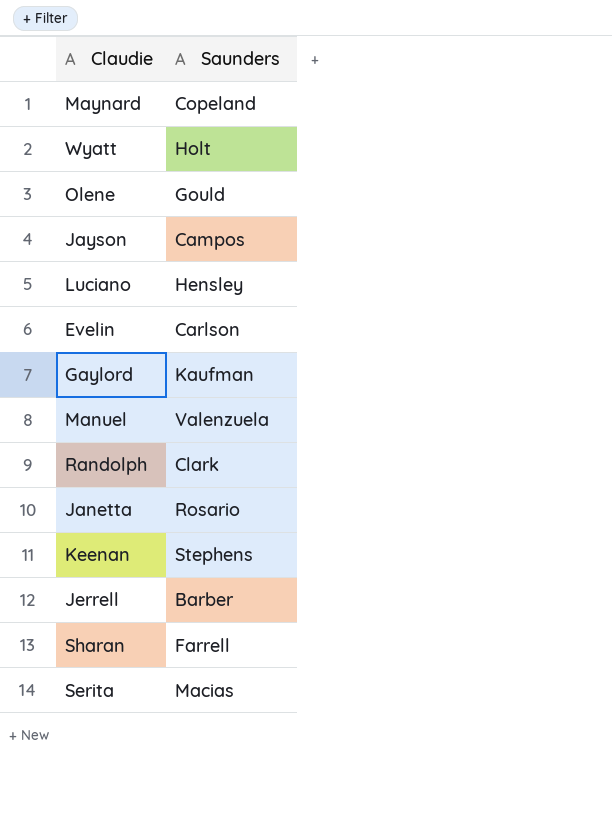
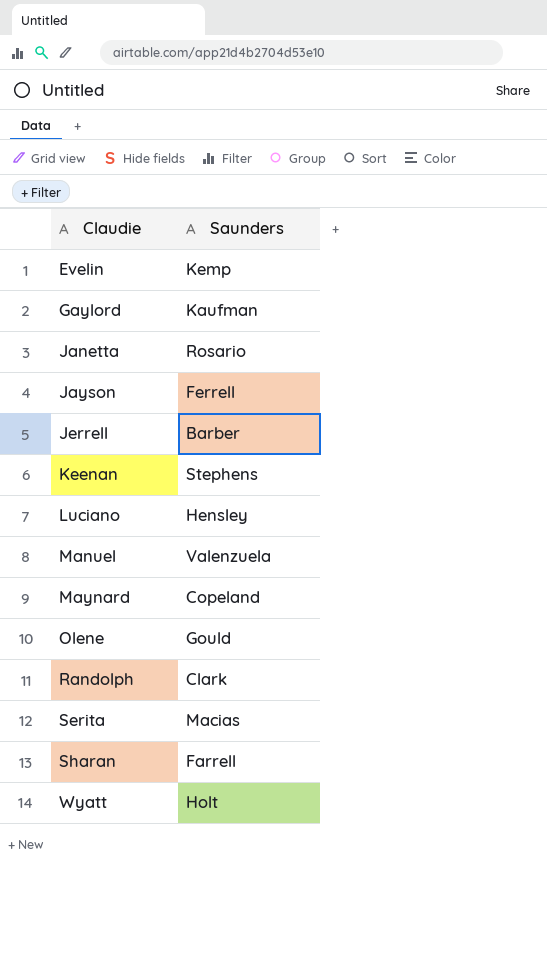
row order: none -> Claudie ascending
Evelin | Saunders: Carlson -> Kemp
Jayson | Saunders: Campos -> Ferrell

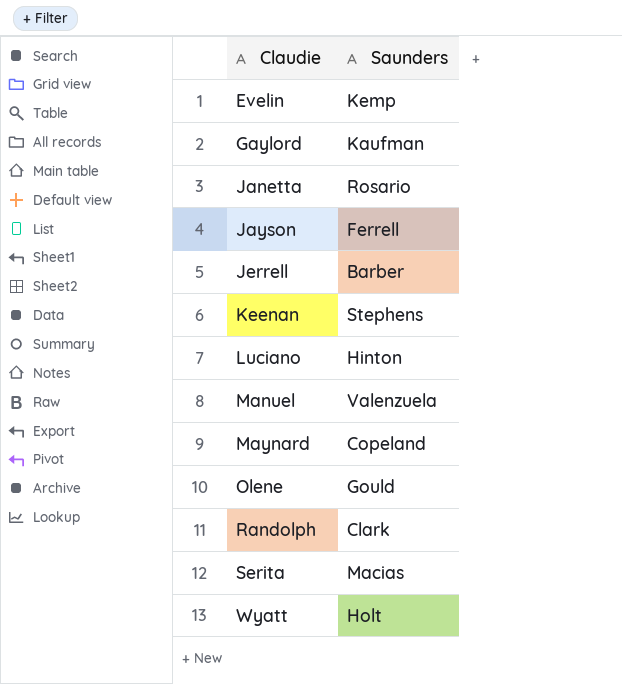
row Sharan: Farrell -> none
Luciano | Saunders: Hensley -> Hinton

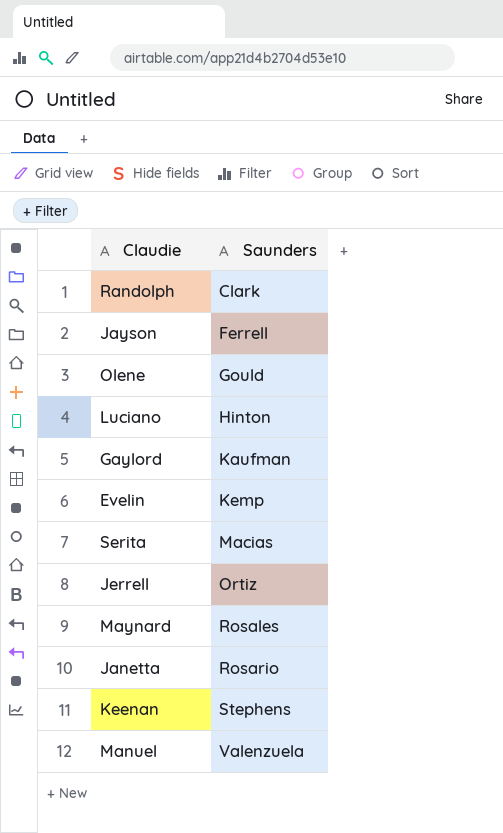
row order: Claudie ascending -> Saunders ascending
row Wyatt: Holt -> none
Jerrell | Saunders: Barber -> Ortiz
Maynard | Saunders: Copeland -> Rosales

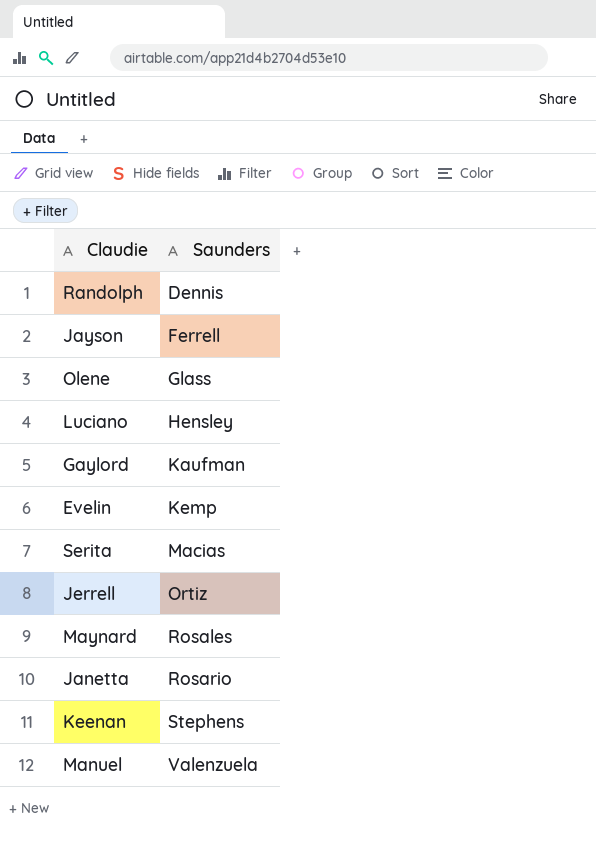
Randolph | Saunders: Clark -> Dennis
Olene | Saunders: Gould -> Glass
Luciano | Saunders: Hinton -> Hensley

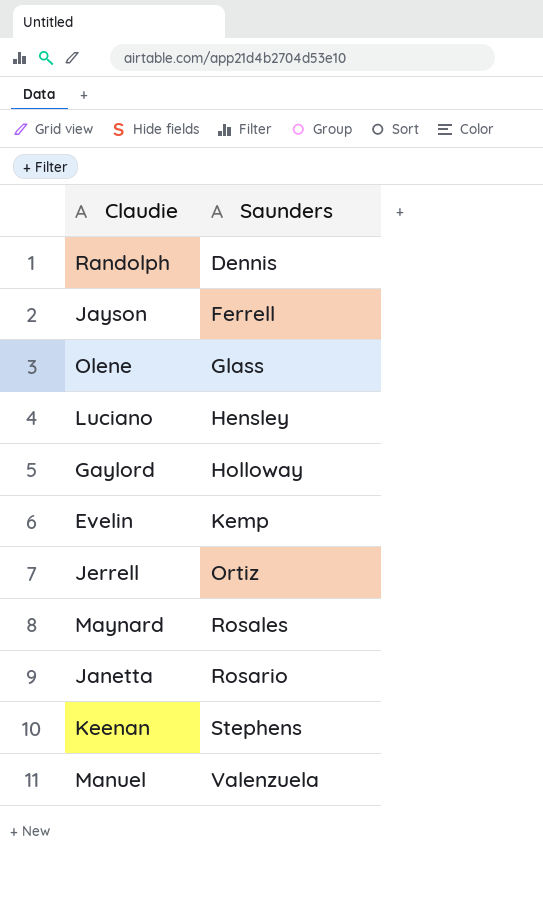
row Serita: Macias -> none
Gaylord | Saunders: Kaufman -> Holloway

